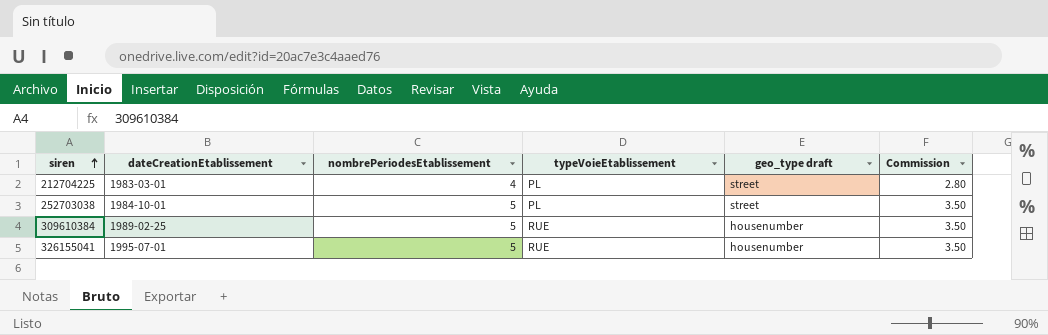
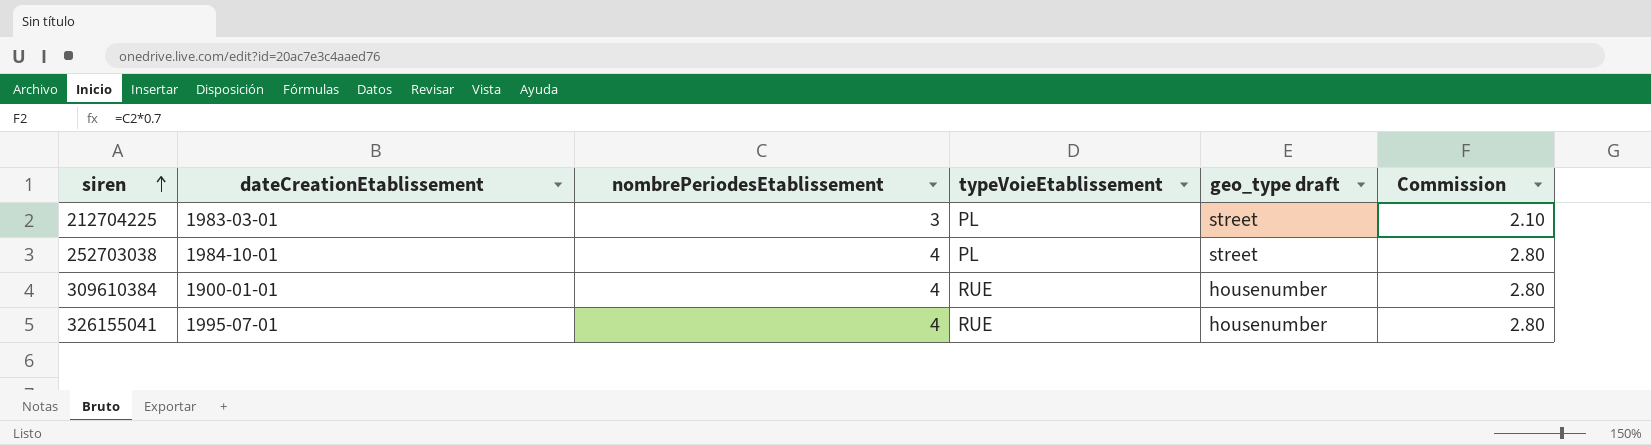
212704225 | nombrePeriodesEtablissement: 4 -> 3
212704225 | Commission: 2.80 -> 2.10
252703038 | nombrePeriodesEtablissement: 5 -> 4
252703038 | Commission: 3.50 -> 2.80
309610384 | dateCreationEtablissement: 1989-02-25 -> 1900-01-01
309610384 | nombrePeriodesEtablissement: 5 -> 4
309610384 | Commission: 3.50 -> 2.80
326155041 | nombrePeriodesEtablissement: 5 -> 4
326155041 | Commission: 3.50 -> 2.80

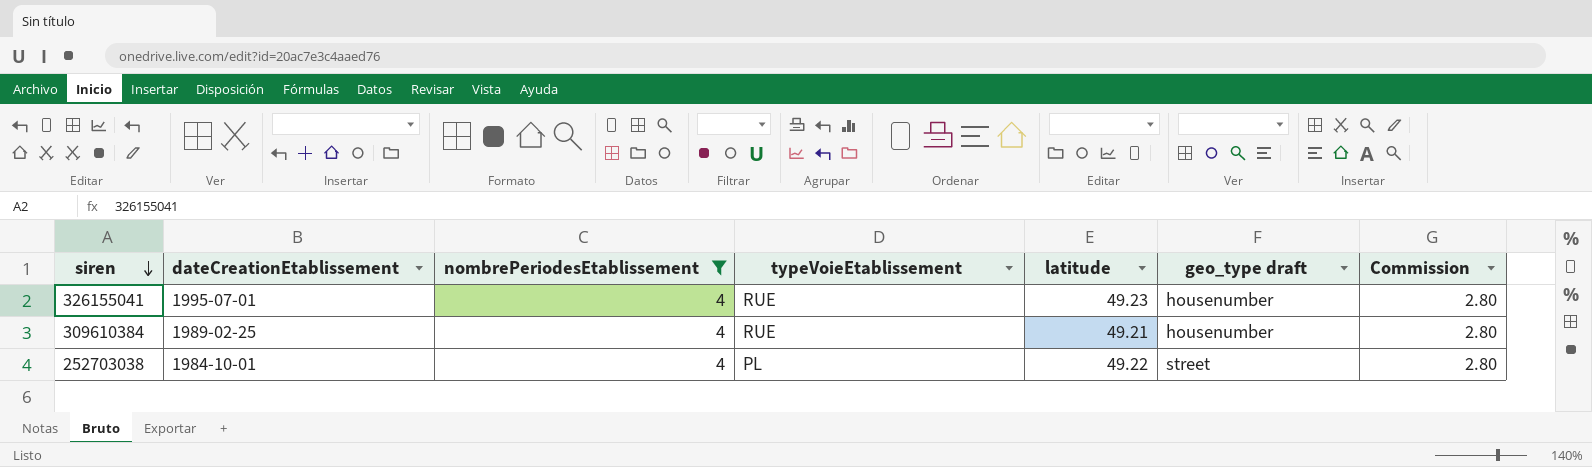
filter: none -> nombrePeriodesEtablissement = 4
row order: siren ascending -> siren descending
column latitude | position: none -> 5
309610384 | dateCreationEtablissement: 1900-01-01 -> 1989-02-25

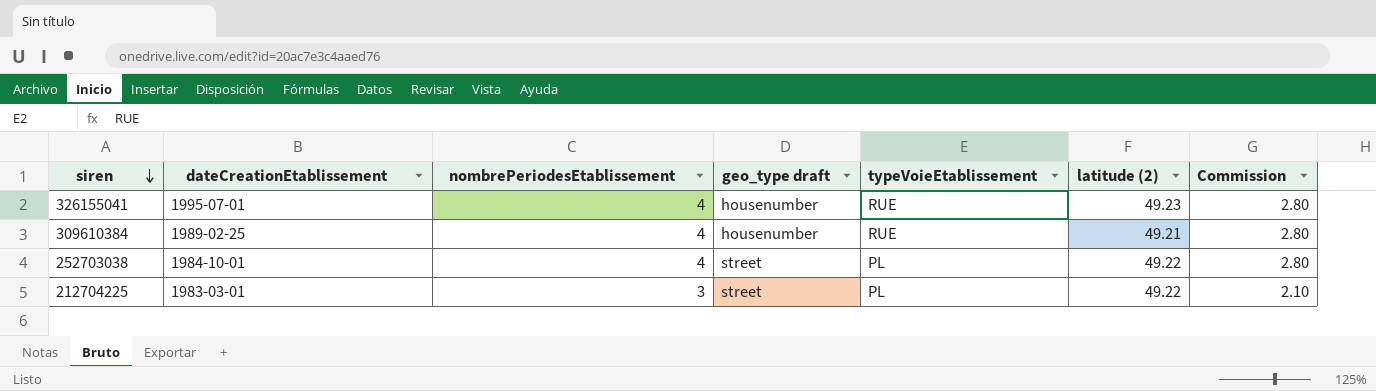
filter: nombrePeriodesEtablissement = 4 -> none
column geo_type draft | position: 6 -> 4
column name: latitude -> latitude (2)

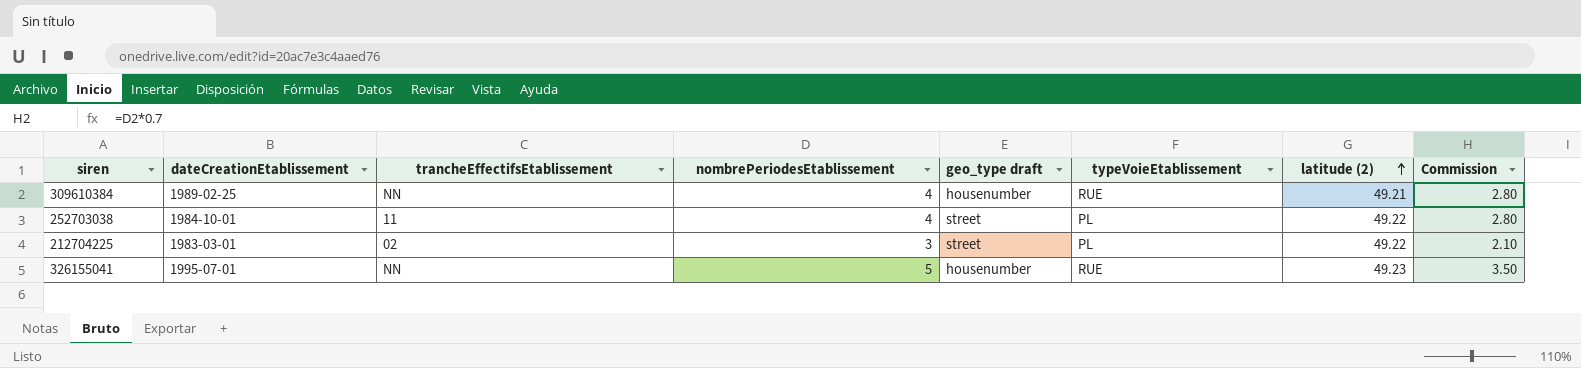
row order: siren descending -> latitude (2) ascending
column trancheEffectifsEtablissement | position: none -> 3
326155041 | nombrePeriodesEtablissement: 4 -> 5
326155041 | Commission: 2.80 -> 3.50

